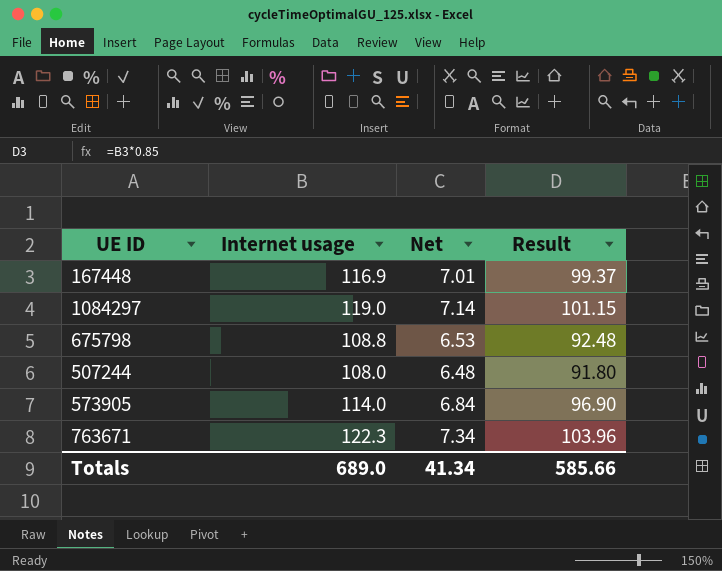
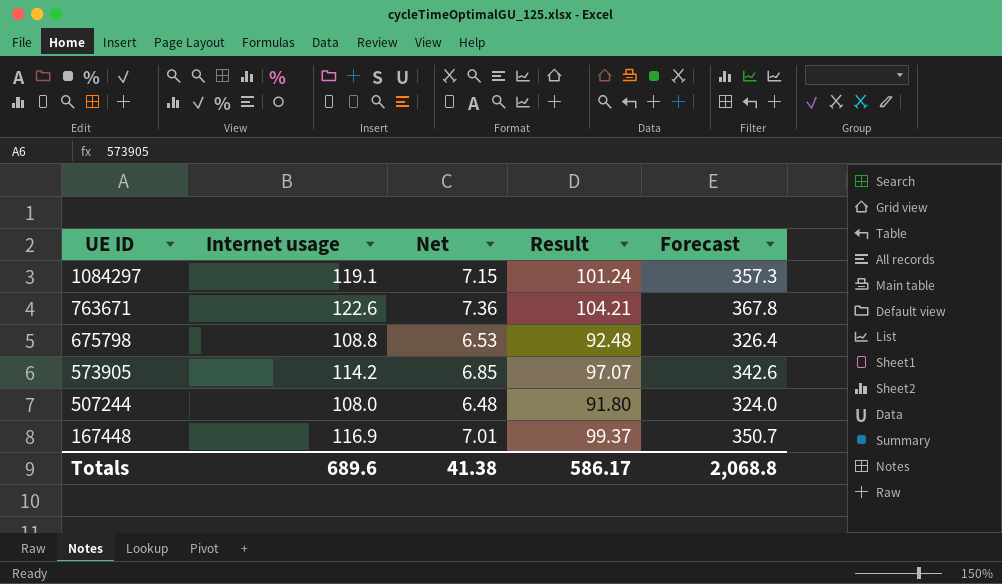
row order: none -> UE ID descending
column Forecast | formula: none -> [Internet usage] * 3
1084297 | Internet usage: 119.0 -> 119.1
1084297 | Net: 7.14 -> 7.15
1084297 | Result: 101.15 -> 101.24
763671 | Internet usage: 122.3 -> 122.6
763671 | Net: 7.34 -> 7.36
763671 | Result: 103.96 -> 104.21
573905 | Internet usage: 114.0 -> 114.2
573905 | Net: 6.84 -> 6.85
573905 | Result: 96.90 -> 97.07
Totals | Internet usage: 689.0 -> 689.6
Totals | Net: 41.34 -> 41.38
Totals | Result: 585.66 -> 586.17

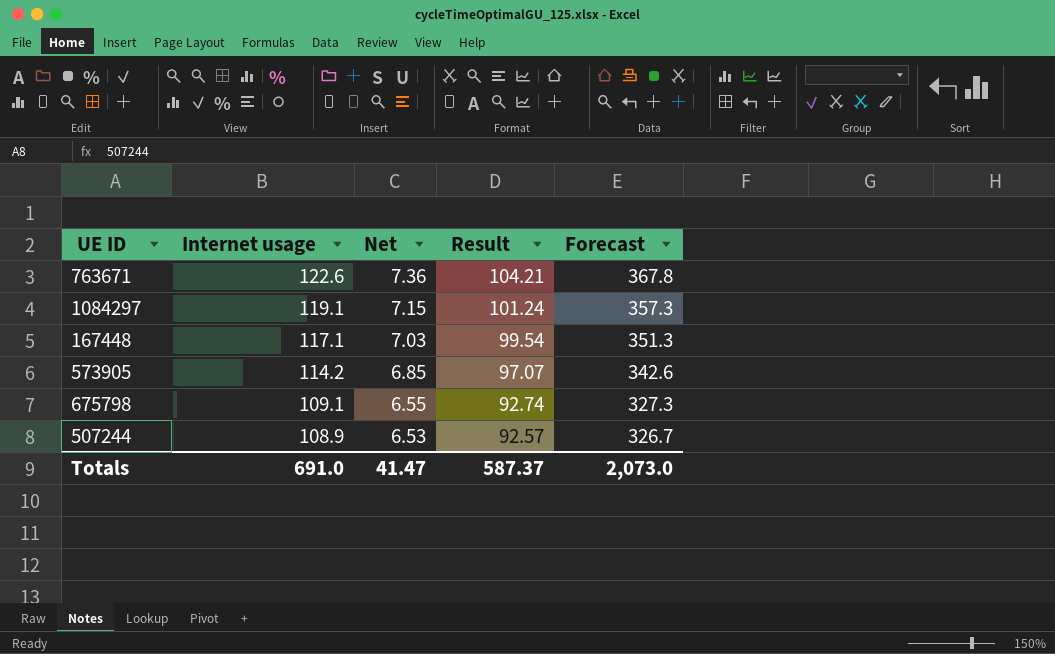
row order: UE ID descending -> Internet usage descending
167448 | Internet usage: 116.9 -> 117.1
167448 | Net: 7.01 -> 7.03
167448 | Result: 99.37 -> 99.54
167448 | Forecast: 350.7 -> 351.3
675798 | Internet usage: 108.8 -> 109.1
675798 | Net: 6.53 -> 6.55
675798 | Result: 92.48 -> 92.74
675798 | Forecast: 326.4 -> 327.3
507244 | Internet usage: 108.0 -> 108.9
507244 | Net: 6.48 -> 6.53
507244 | Result: 91.80 -> 92.57
507244 | Forecast: 324.0 -> 326.7
Totals | Internet usage: 689.6 -> 691.0
Totals | Net: 41.38 -> 41.47
Totals | Result: 586.17 -> 587.37
Totals | Forecast: 2,068.8 -> 2,073.0

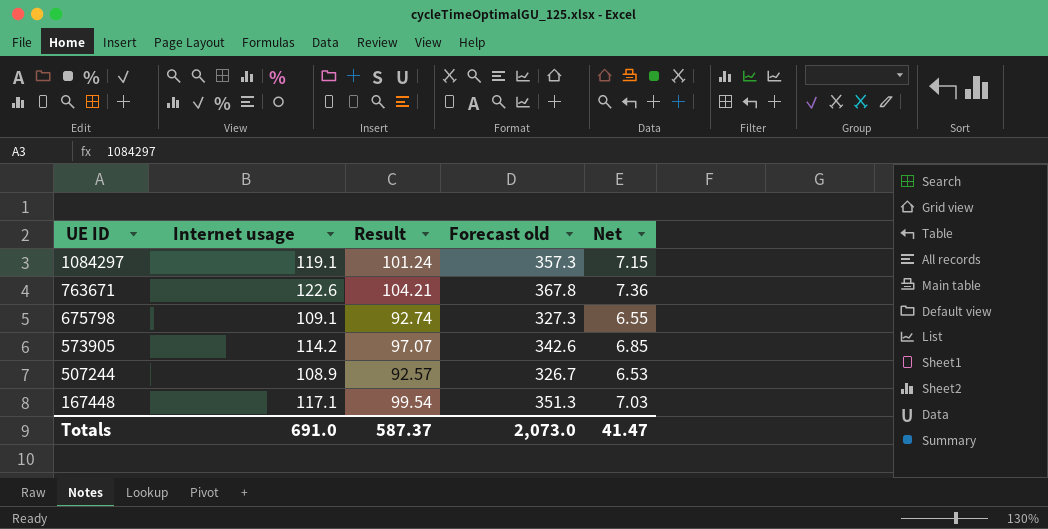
row order: Internet usage descending -> UE ID descending
column name: Forecast -> Forecast old
column Net | position: 3 -> 5

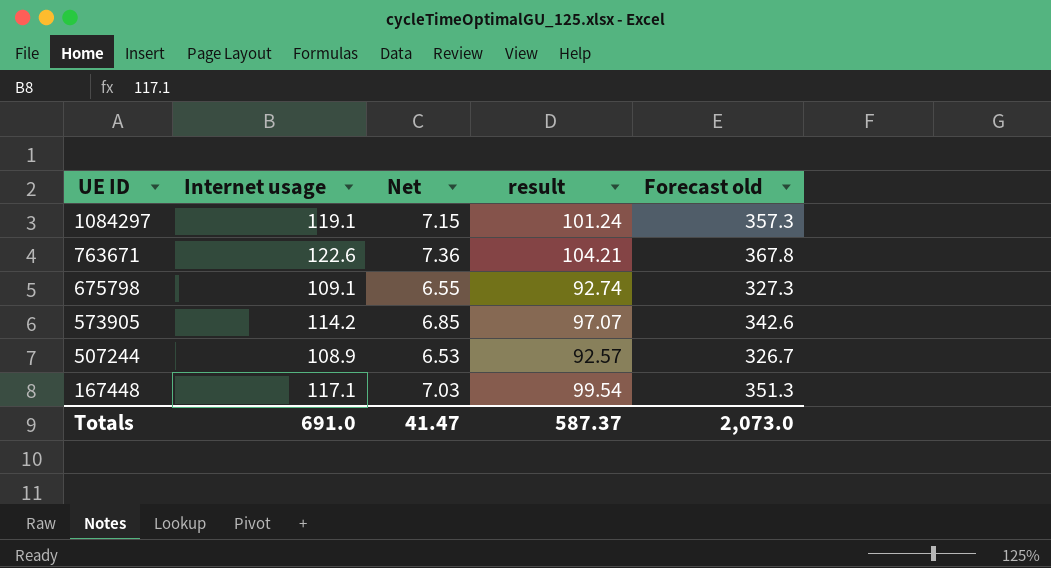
column Net | position: 5 -> 3
column name: Result -> result

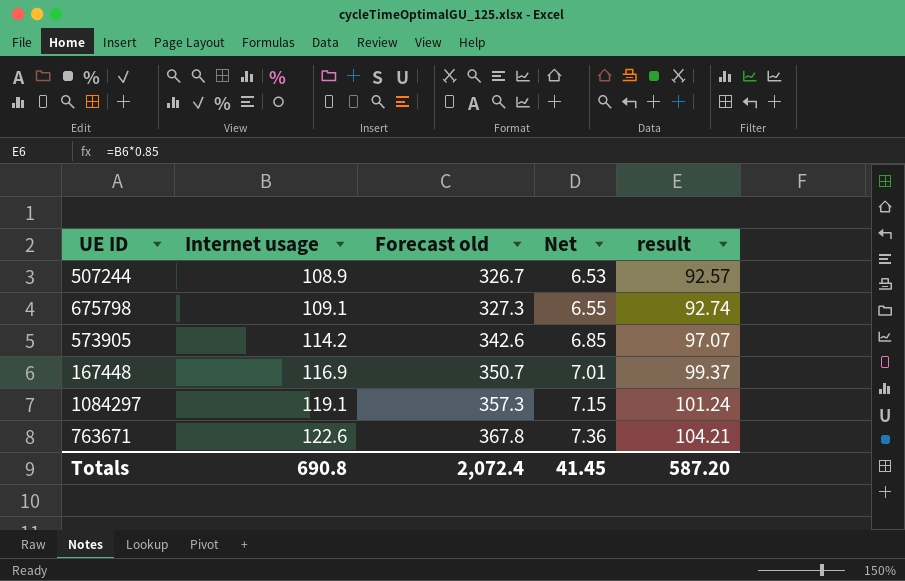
row order: UE ID descending -> Internet usage ascending
column Forecast old | position: 5 -> 3
167448 | Internet usage: 117.1 -> 116.9
167448 | Forecast old: 351.3 -> 350.7
167448 | Net: 7.03 -> 7.01
167448 | result: 99.54 -> 99.37
Totals | Internet usage: 691.0 -> 690.8
Totals | Forecast old: 2,073.0 -> 2,072.4
Totals | Net: 41.47 -> 41.45
Totals | result: 587.37 -> 587.20

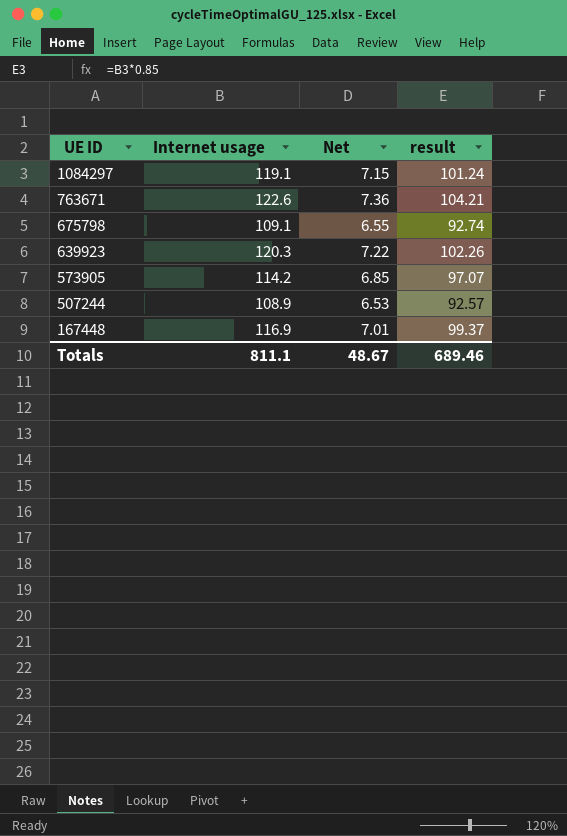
row order: Internet usage ascending -> UE ID descending
column Forecast old | formula: [Internet usage] * 3 -> none
row 639923: none -> 120.3 | 7.22 | 102.26
Totals | Internet usage: 690.8 -> 811.1
Totals | Net: 41.45 -> 48.67
Totals | result: 587.20 -> 689.46

